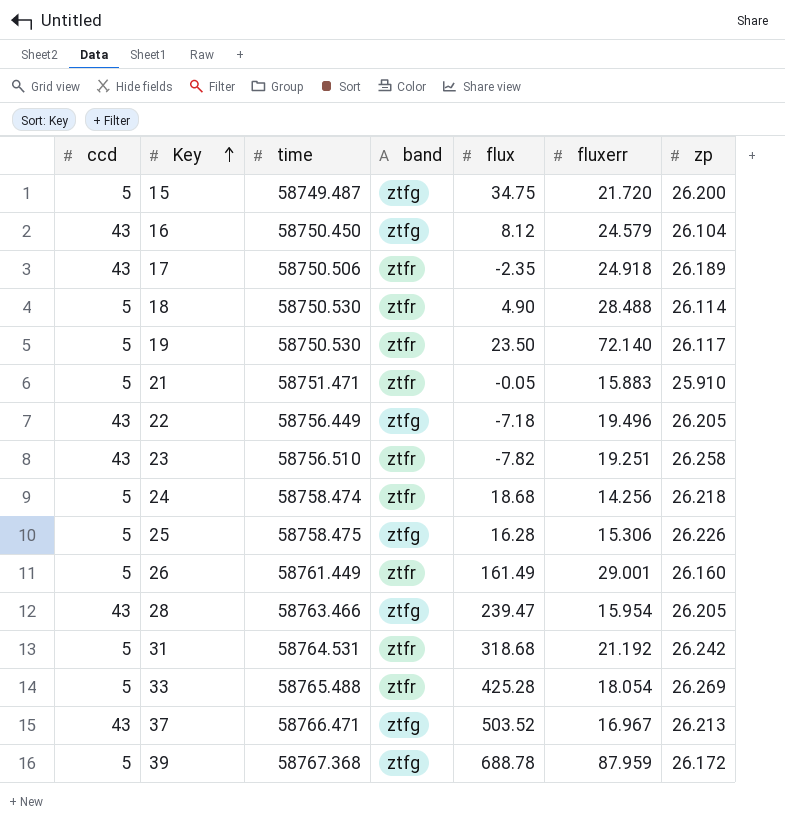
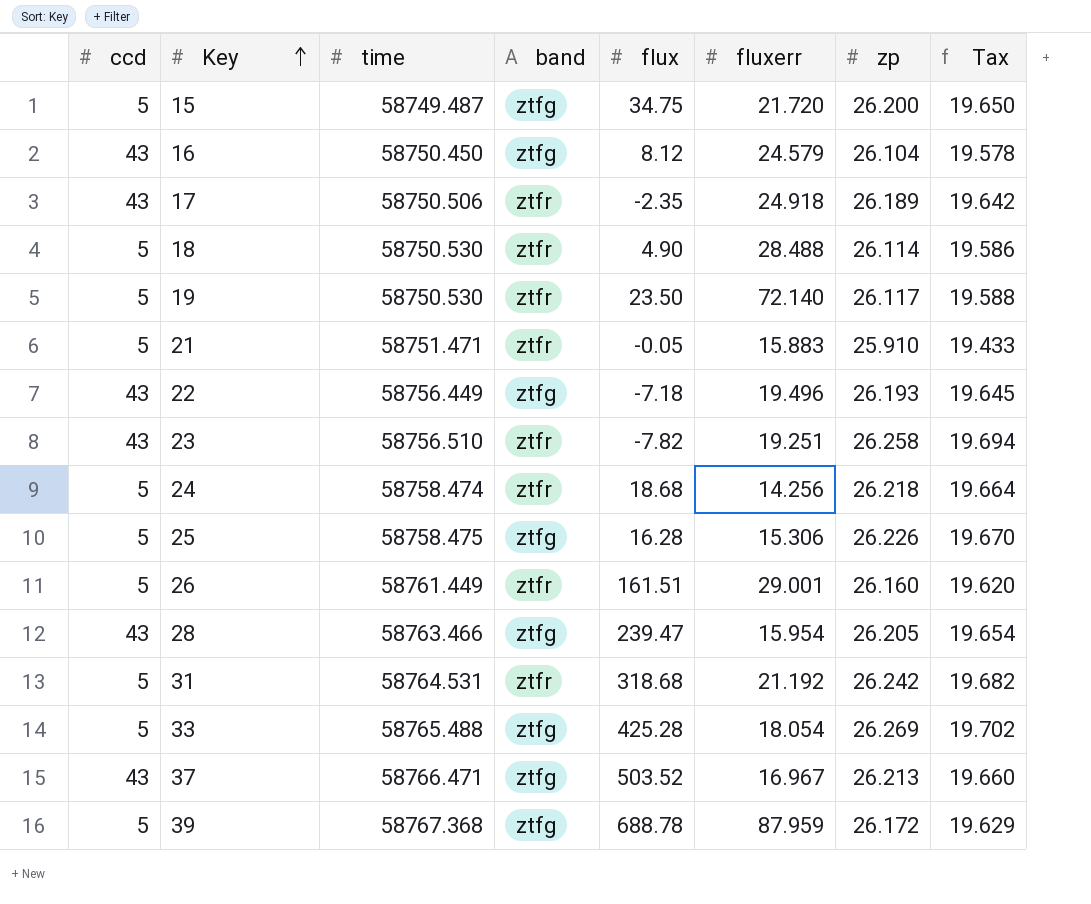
column Tax | formula: none -> [zp] * 0.75
22 | zp: 26.205 -> 26.193
26 | flux: 161.49 -> 161.51
33 | band: ztfr -> ztfg

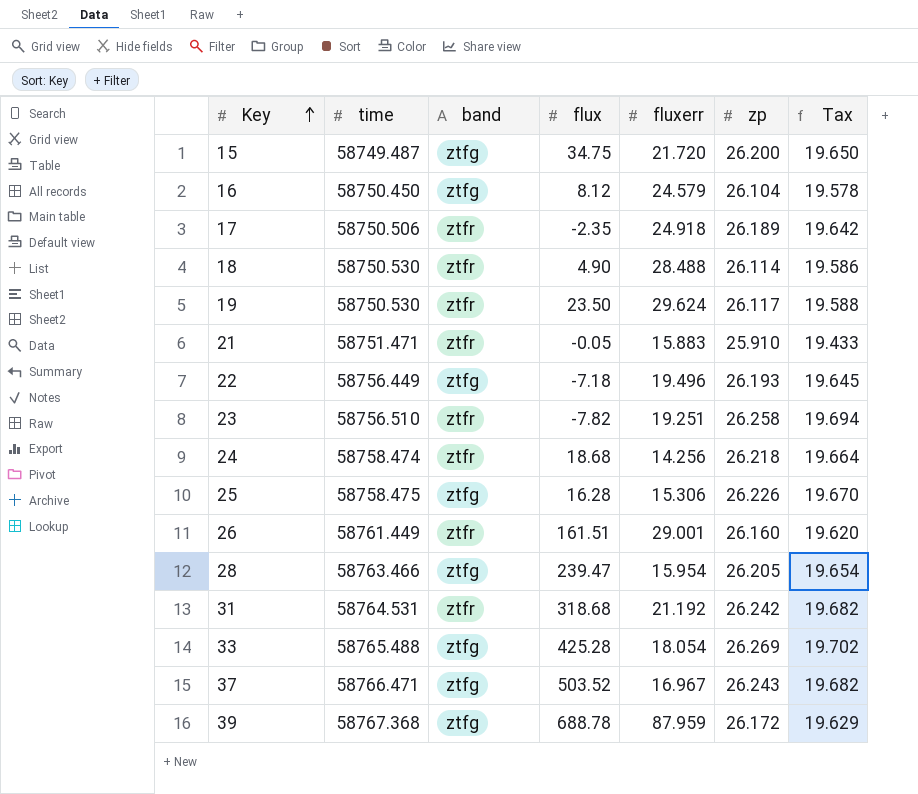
column ccd | position: 1 -> none
19 | fluxerr: 72.140 -> 29.624
37 | zp: 26.213 -> 26.243
37 | Tax: 19.660 -> 19.682

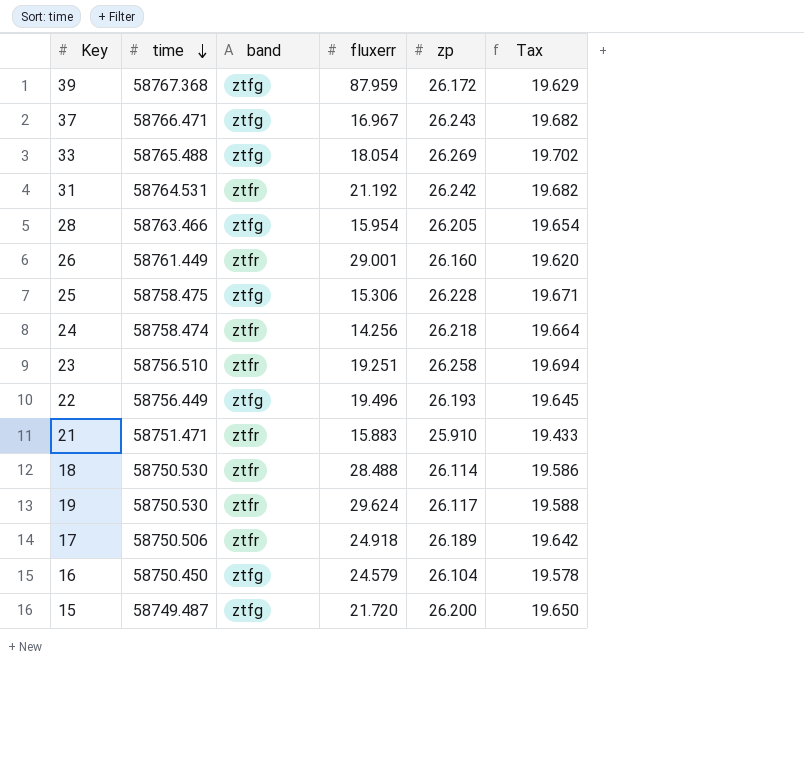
row order: Key ascending -> time descending
column flux | position: 4 -> none
25 | zp: 26.226 -> 26.228
25 | Tax: 19.670 -> 19.671

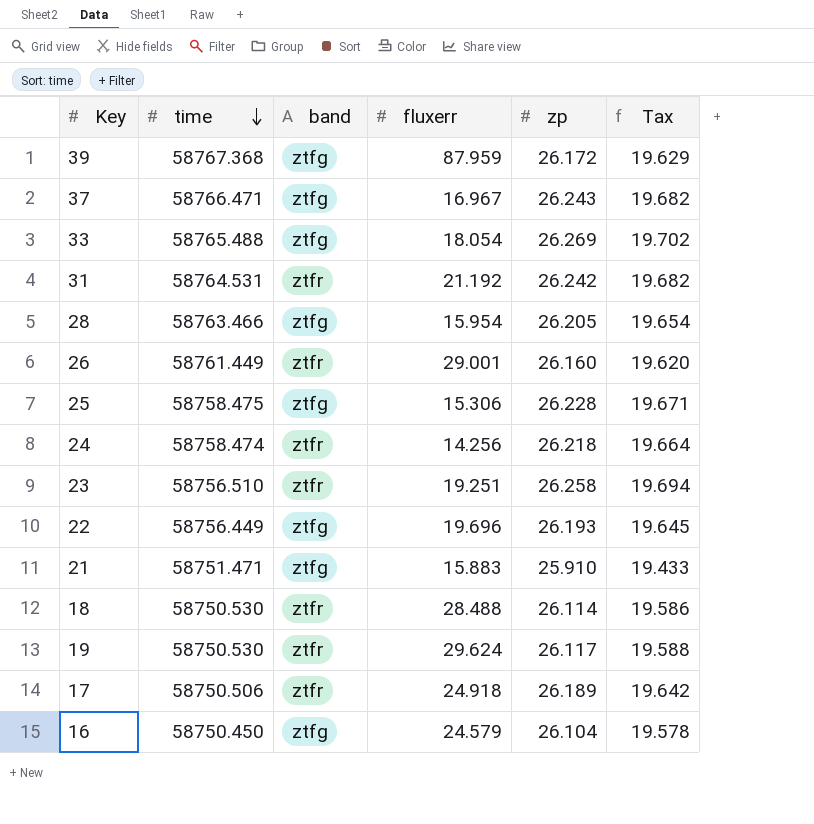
row 15: 58749.487 | ztfg | 21.720 | 26.200 | 19.650 -> none
22 | fluxerr: 19.496 -> 19.696
21 | band: ztfr -> ztfg

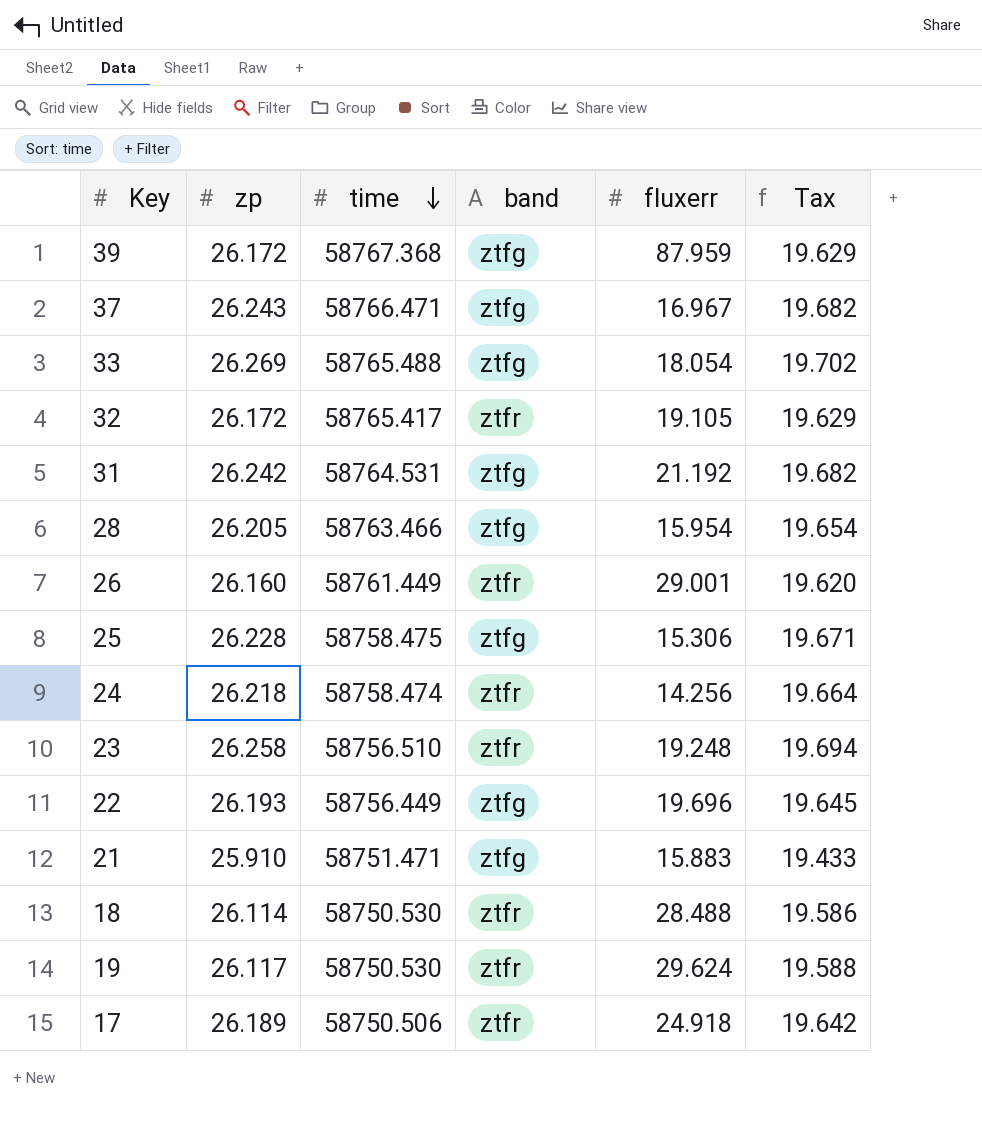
column zp | position: 5 -> 2
row 16: 58750.450 | ztfg | 24.579 | 26.104 | 19.578 -> none
row 32: none -> 26.172 | 58765.417 | ztfr | 19.105 | 19.629
31 | band: ztfr -> ztfg
23 | fluxerr: 19.251 -> 19.248

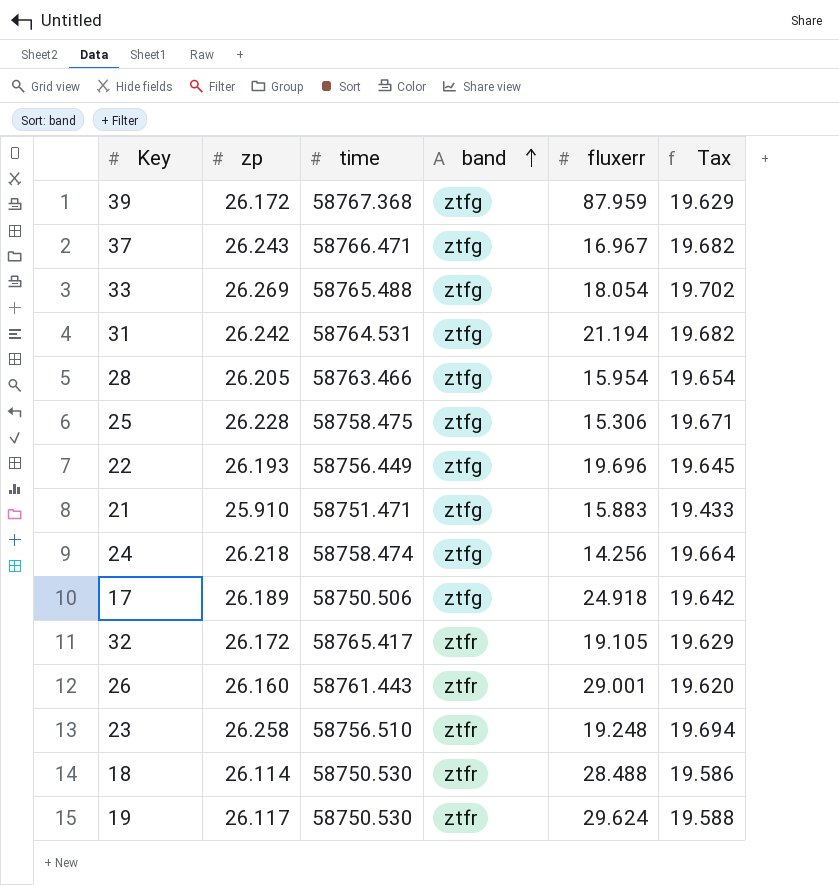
row order: time descending -> band ascending
31 | fluxerr: 21.192 -> 21.194
24 | band: ztfr -> ztfg
17 | band: ztfr -> ztfg
26 | time: 58761.449 -> 58761.443

